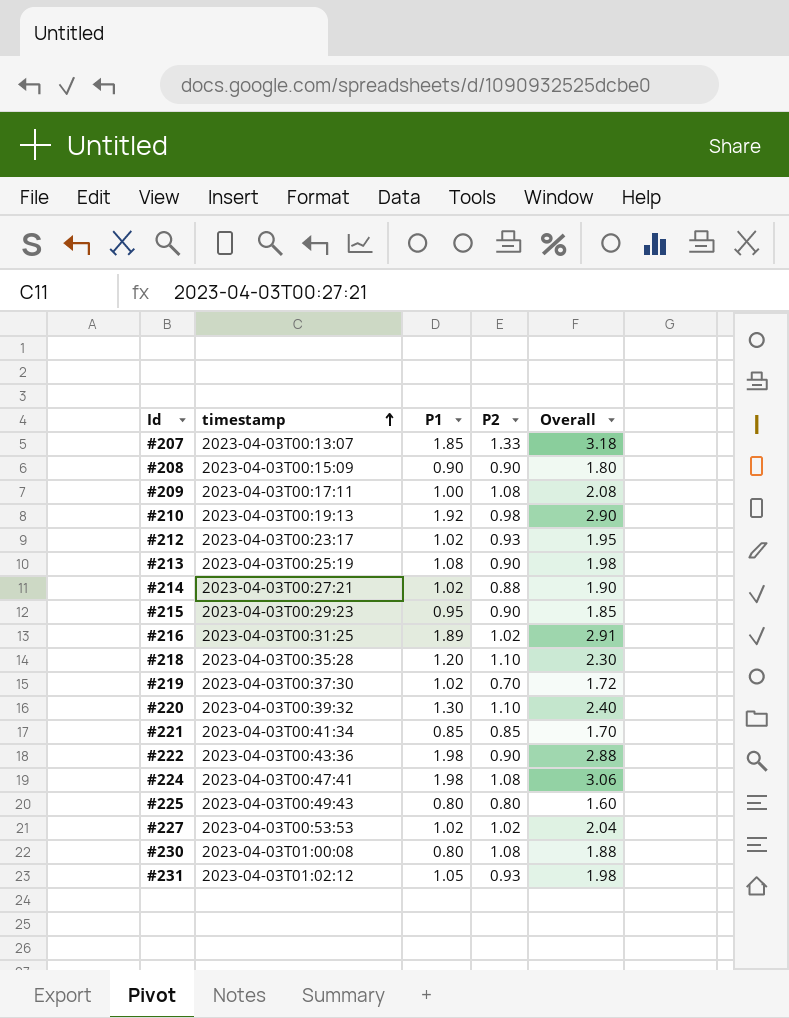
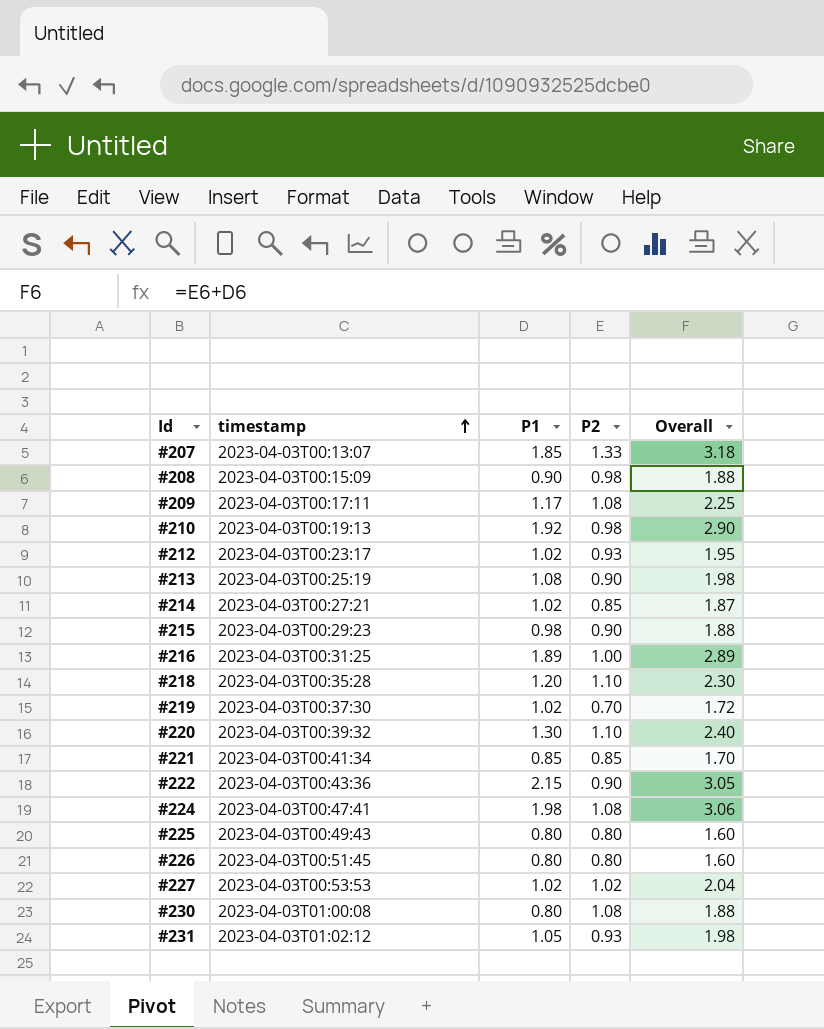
#208 | P2: 0.90 -> 0.98
#208 | Overall: 1.80 -> 1.88
#209 | P1: 1.00 -> 1.17
#209 | Overall: 2.08 -> 2.25
#214 | P2: 0.88 -> 0.85
#214 | Overall: 1.90 -> 1.87
#215 | P1: 0.95 -> 0.98
#215 | Overall: 1.85 -> 1.88
#216 | P2: 1.02 -> 1.00
#216 | Overall: 2.91 -> 2.89
#222 | P1: 1.98 -> 2.15
#222 | Overall: 2.88 -> 3.05
row #226: none -> 2023-04-03T00:51:45 | 0.80 | 0.80 | 1.60

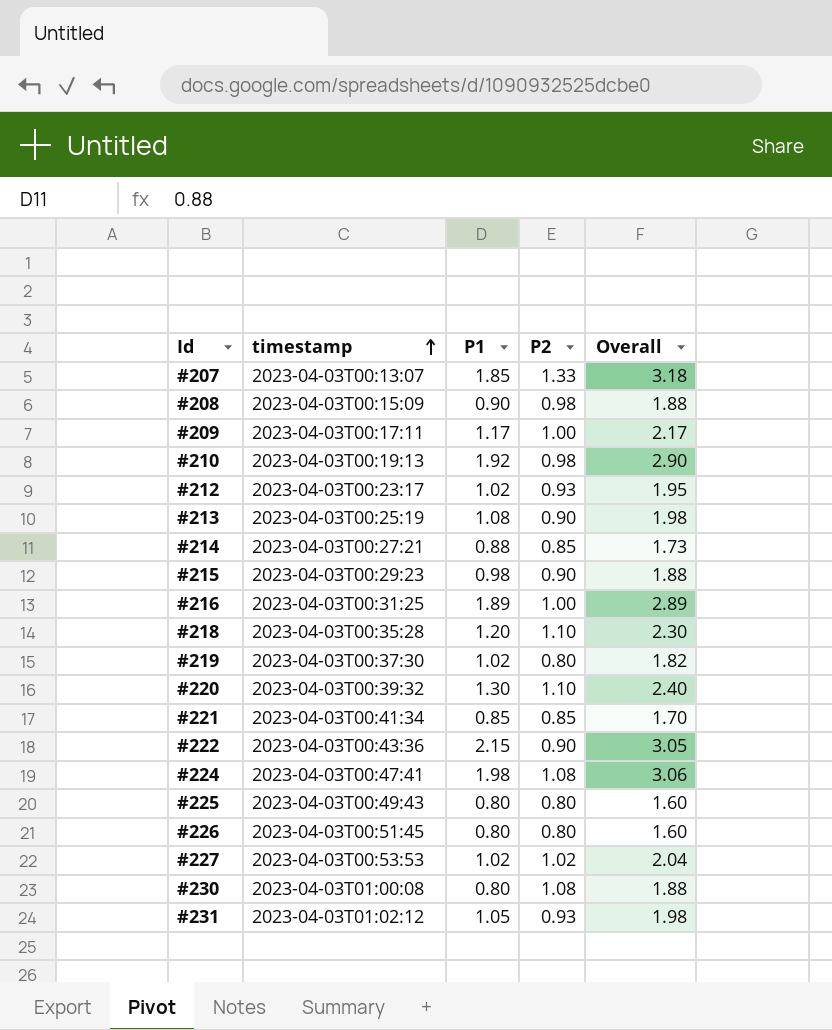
#209 | P2: 1.08 -> 1.00
#209 | Overall: 2.25 -> 2.17
#214 | P1: 1.02 -> 0.88
#214 | Overall: 1.87 -> 1.73
#219 | P2: 0.70 -> 0.80
#219 | Overall: 1.72 -> 1.82

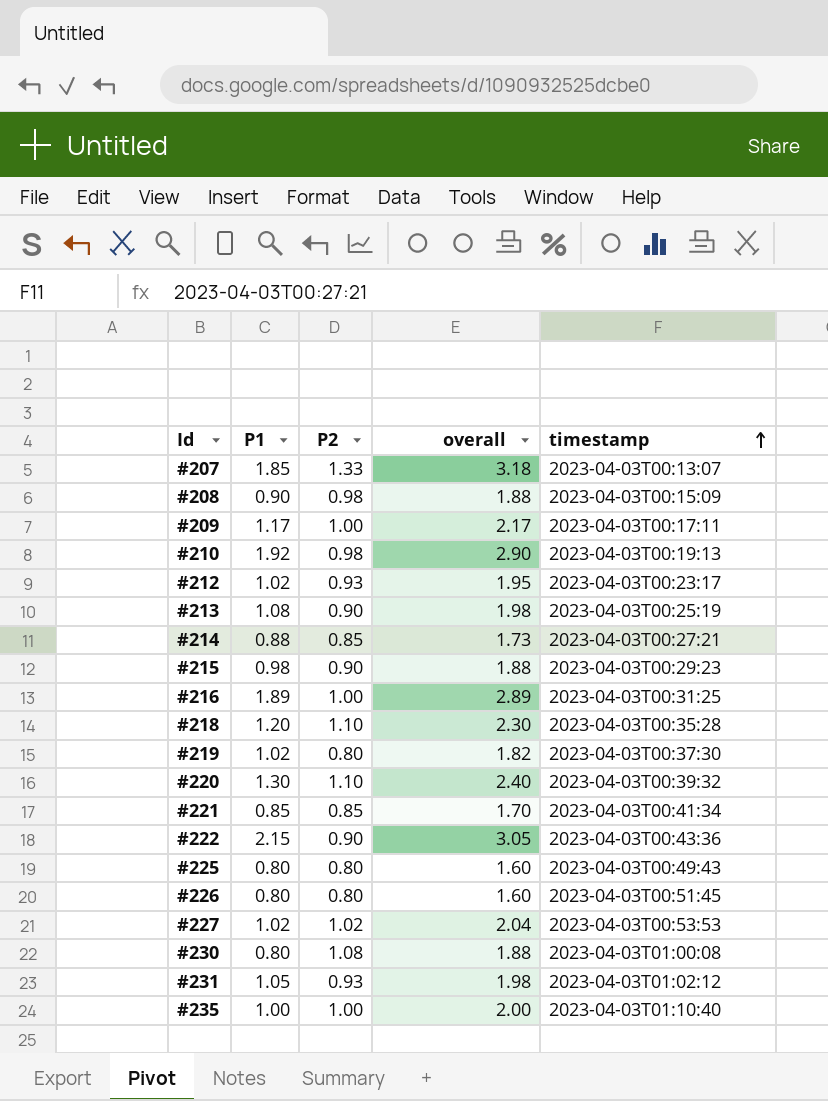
column name: Overall -> overall
column timestamp | position: 2 -> 5
row #224: 2023-04-03T00:47:41 | 1.98 | 1.08 | 3.06 -> none
row #235: none -> 1.00 | 1.00 | 2.00 | 2023-04-03T01:10:40

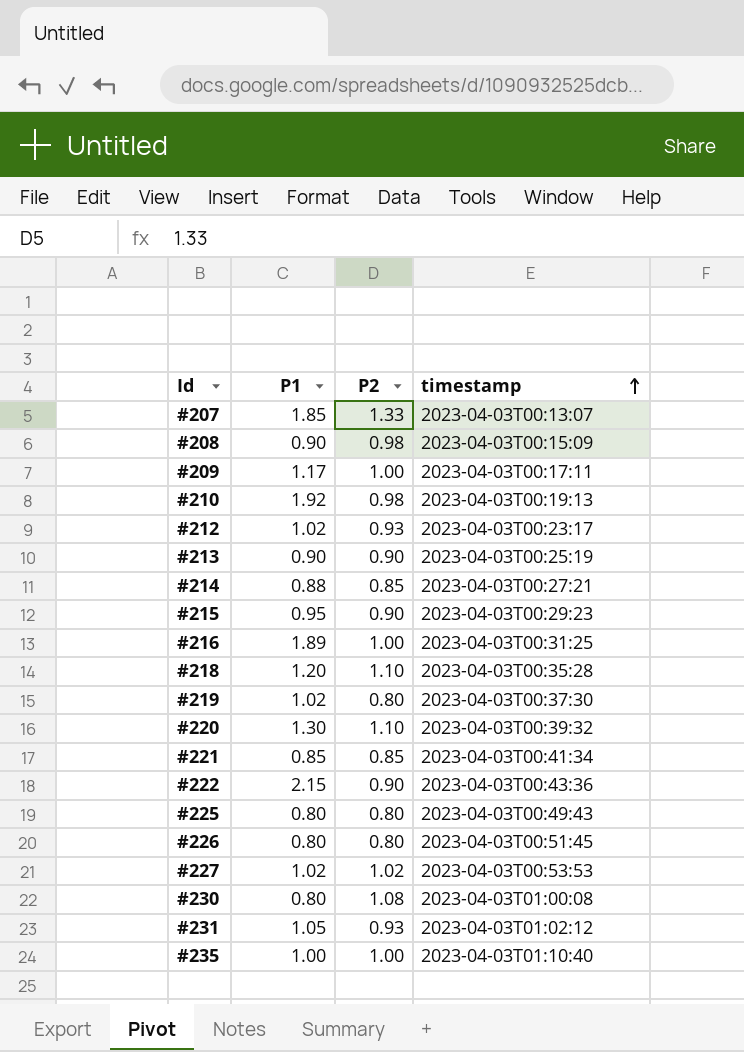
column overall | formula: [P1] + [P2] -> none
#213 | P1: 1.08 -> 0.90
#215 | P1: 0.98 -> 0.95

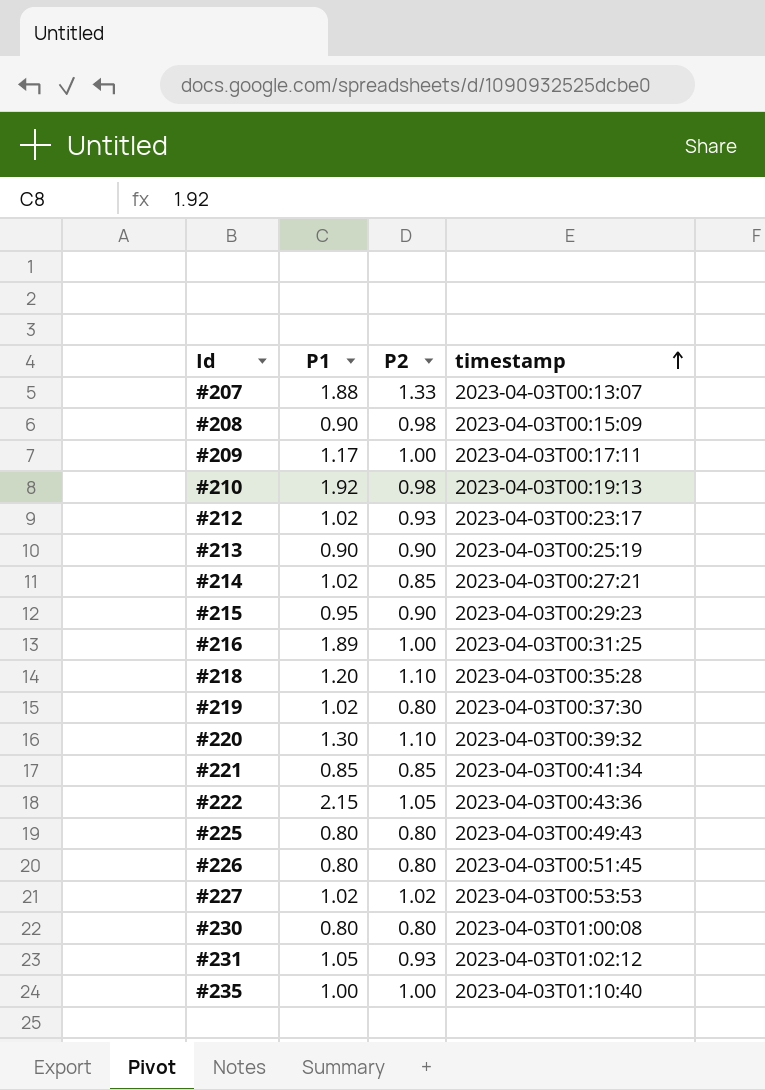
#207 | P1: 1.85 -> 1.88
#214 | P1: 0.88 -> 1.02
#222 | P2: 0.90 -> 1.05
#230 | P2: 1.08 -> 0.80

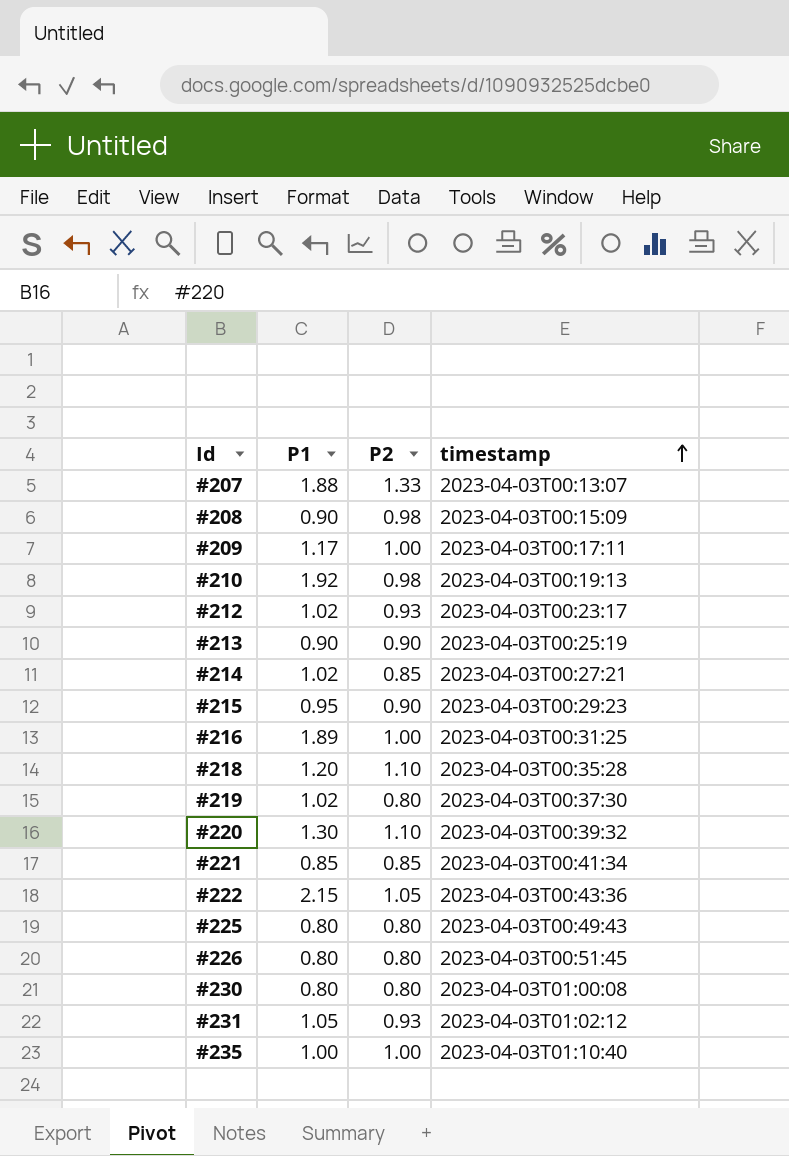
row #227: 1.02 | 1.02 | 2023-04-03T00:53:53 -> none

